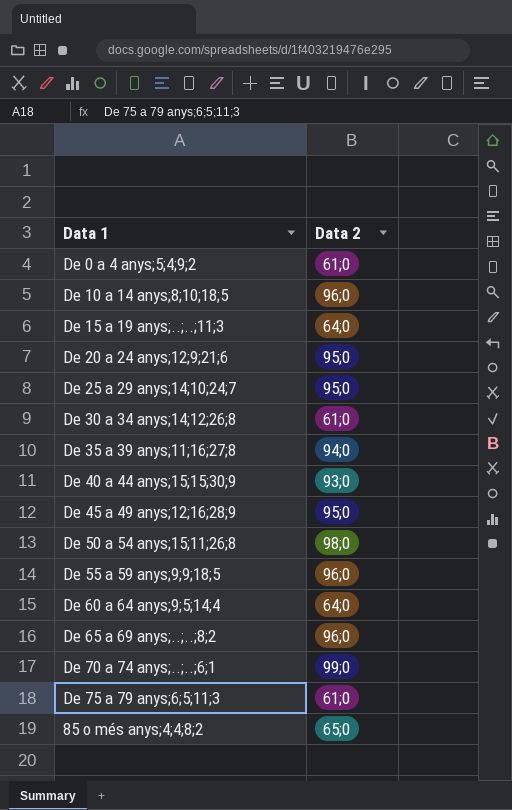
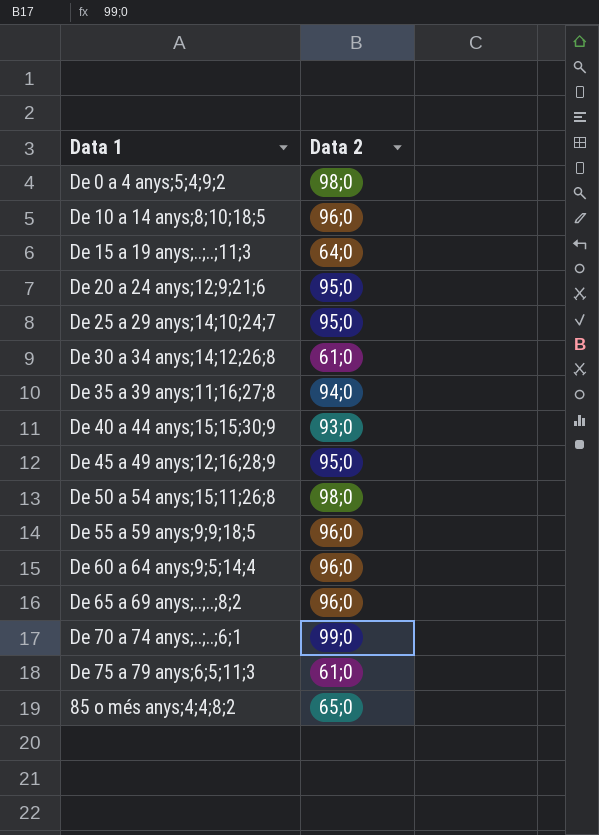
De 0 a 4 anys;5;4;9;2 | Data 2: 61;0 -> 98;0
De 60 a 64 anys;9;5;14;4 | Data 2: 64;0 -> 96;0

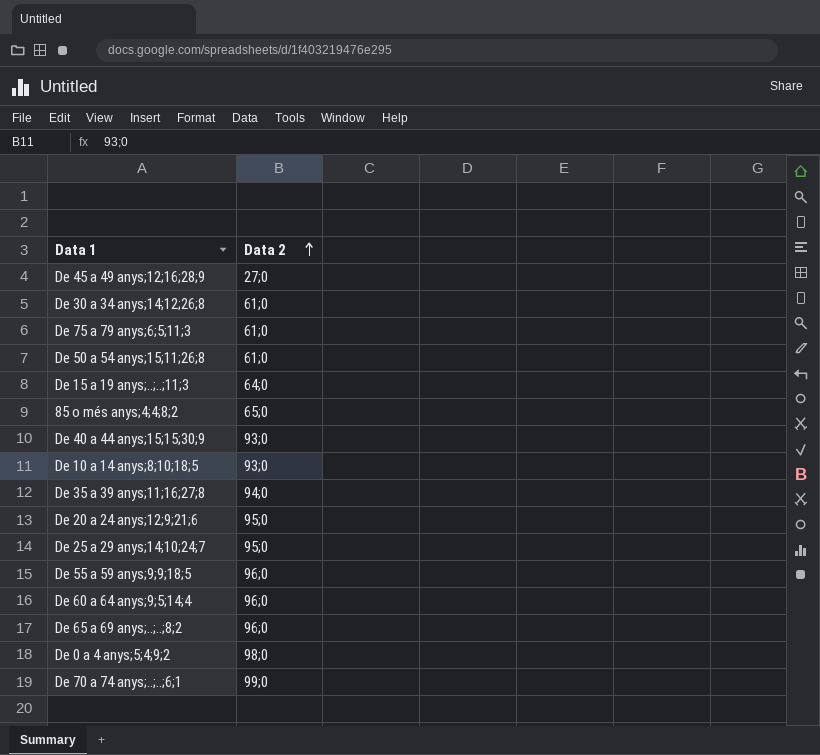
row order: none -> Data 2 ascending
De 45 a 49 anys;12;16;28;9 | Data 2: 95;0 -> 27;0
De 50 a 54 anys;15;11;26;8 | Data 2: 98;0 -> 61;0
De 10 a 14 anys;8;10;18;5 | Data 2: 96;0 -> 93;0

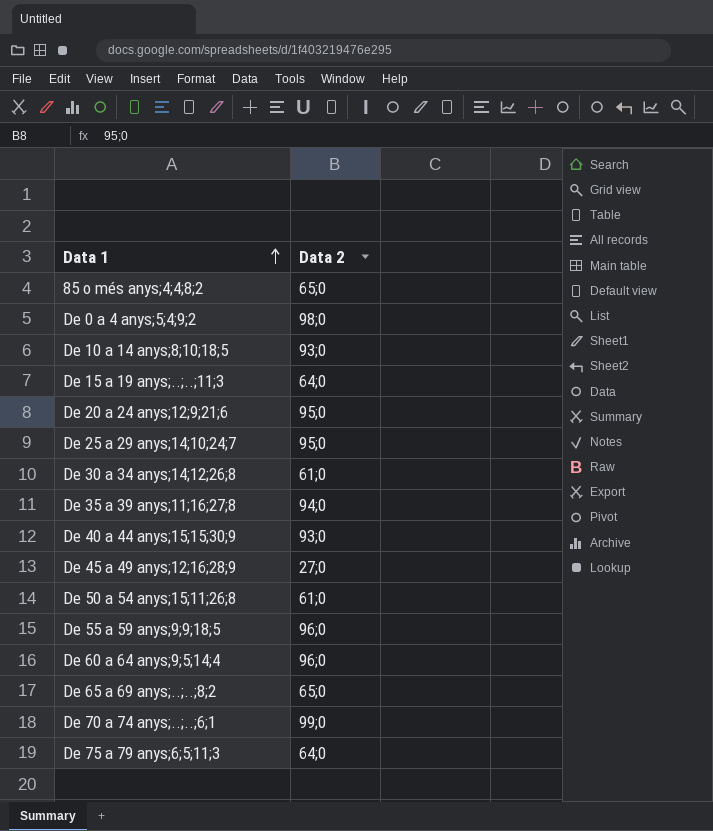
row order: Data 2 ascending -> Data 1 ascending
De 65 a 69 anys;..;..;8;2 | Data 2: 96;0 -> 65;0
De 75 a 79 anys;6;5;11;3 | Data 2: 61;0 -> 64;0

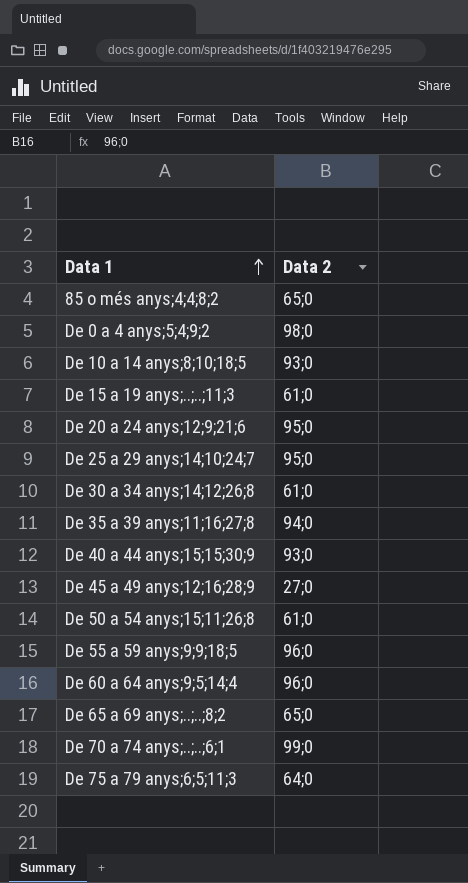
De 15 a 19 anys;..;..;11;3 | Data 2: 64;0 -> 61;0

